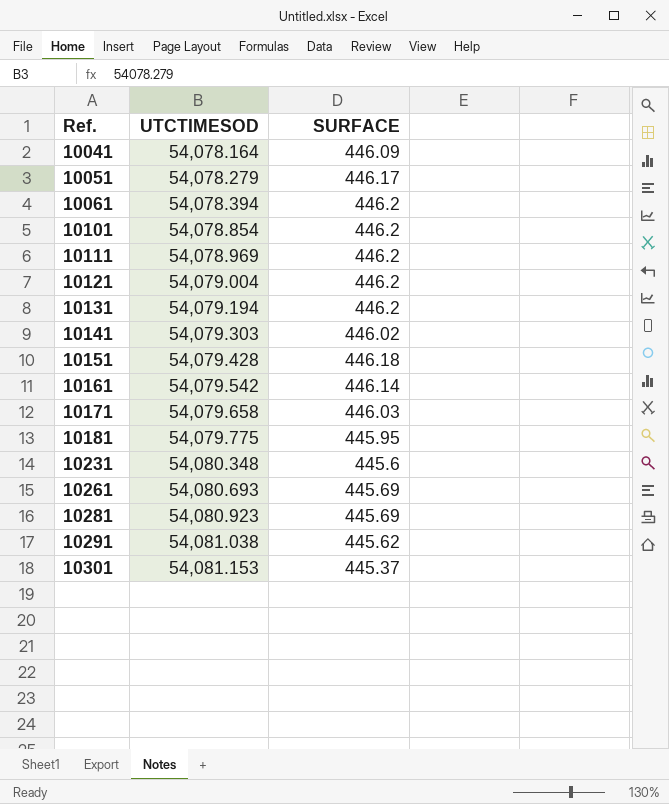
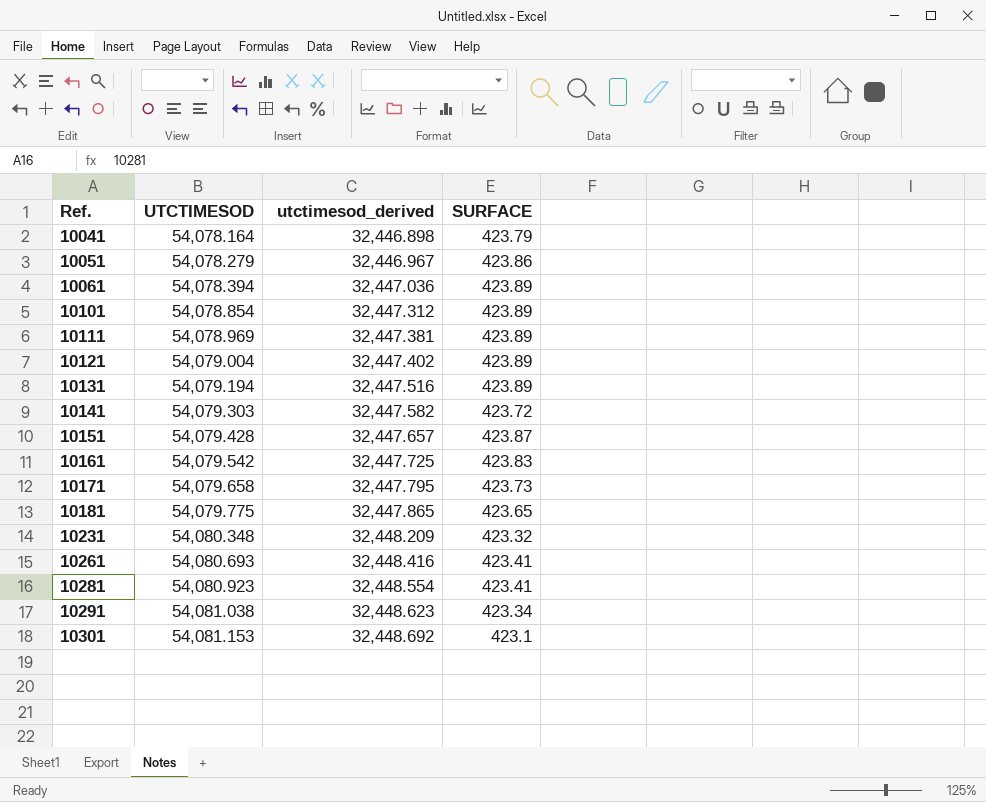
column utctimesod_derived | formula: none -> [UTCTIMESOD] * 0.6
10041 | SURFACE: 446.09 -> 423.79
10051 | SURFACE: 446.17 -> 423.86
10061 | SURFACE: 446.2 -> 423.89
10101 | SURFACE: 446.2 -> 423.89
10111 | SURFACE: 446.2 -> 423.89
10121 | SURFACE: 446.2 -> 423.89
10131 | SURFACE: 446.2 -> 423.89
10141 | SURFACE: 446.02 -> 423.72
10151 | SURFACE: 446.18 -> 423.87
10161 | SURFACE: 446.14 -> 423.83
10171 | SURFACE: 446.03 -> 423.73
10181 | SURFACE: 445.95 -> 423.65
10231 | SURFACE: 445.6 -> 423.32
10261 | SURFACE: 445.69 -> 423.41
10281 | SURFACE: 445.69 -> 423.41
10291 | SURFACE: 445.62 -> 423.34
10301 | SURFACE: 445.37 -> 423.1

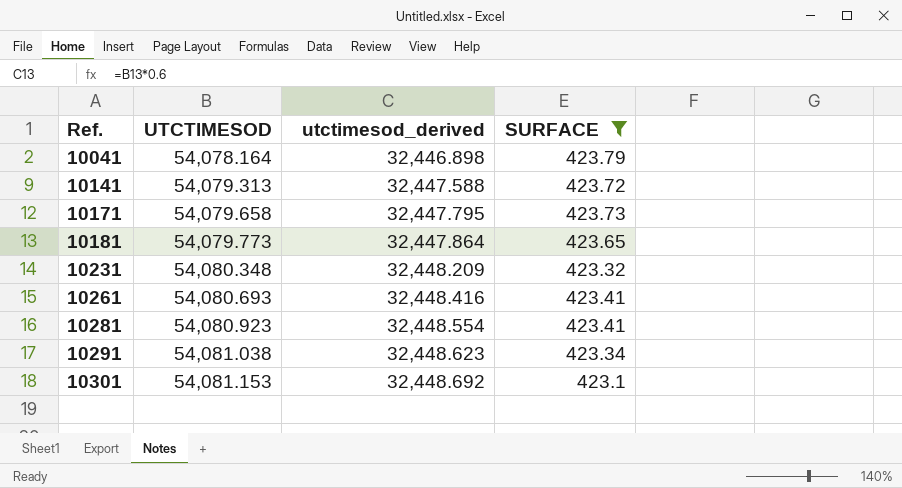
filter: none -> SURFACE <= 423.79
10141 | UTCTIMESOD: 54,079.303 -> 54,079.313
10141 | utctimesod_derived: 32,447.582 -> 32,447.588
10181 | UTCTIMESOD: 54,079.775 -> 54,079.773
10181 | utctimesod_derived: 32,447.865 -> 32,447.864

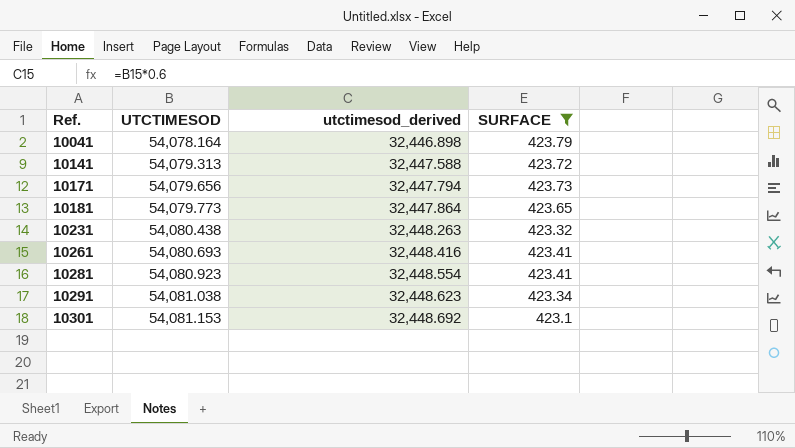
10171 | UTCTIMESOD: 54,079.658 -> 54,079.656
10171 | utctimesod_derived: 32,447.795 -> 32,447.794
10231 | UTCTIMESOD: 54,080.348 -> 54,080.438
10231 | utctimesod_derived: 32,448.209 -> 32,448.263

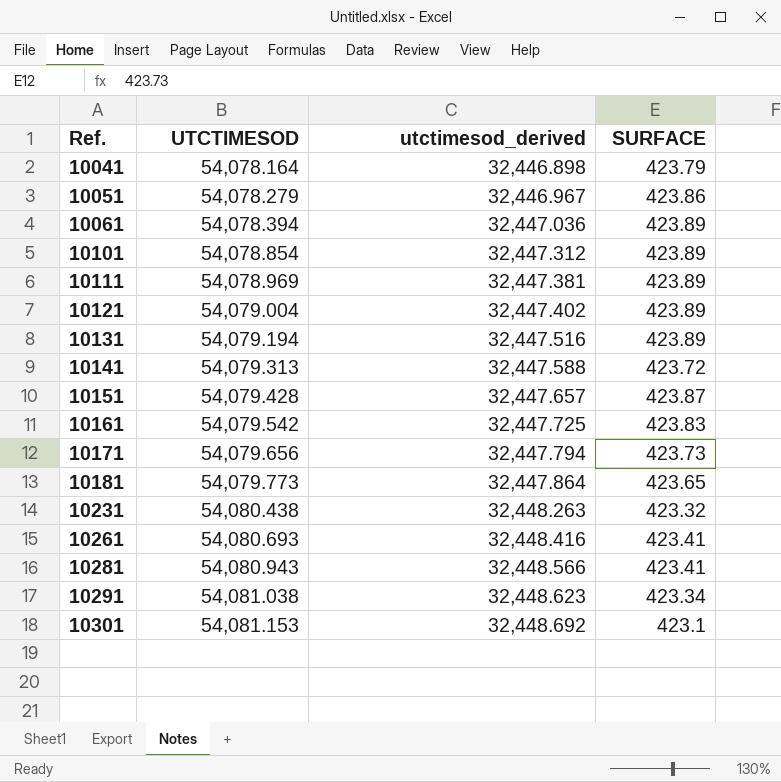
filter: SURFACE <= 423.79 -> none
10281 | UTCTIMESOD: 54,080.923 -> 54,080.943
10281 | utctimesod_derived: 32,448.554 -> 32,448.566

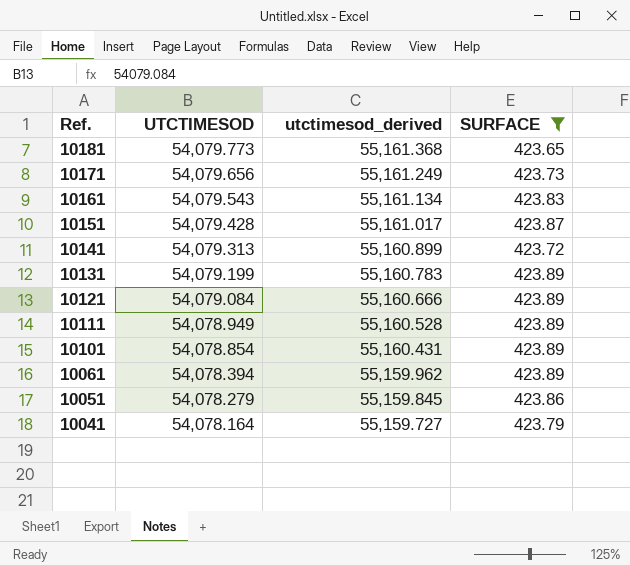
filter: none -> SURFACE >= 423.65
row order: Ref. ascending -> Ref. descending
column utctimesod_derived | formula: [UTCTIMESOD] * 0.6 -> [UTCTIMESOD] * 1.02
10161 | UTCTIMESOD: 54,079.542 -> 54,079.543
10131 | UTCTIMESOD: 54,079.194 -> 54,079.199
10121 | UTCTIMESOD: 54,079.004 -> 54,079.084
10111 | UTCTIMESOD: 54,078.969 -> 54,078.949

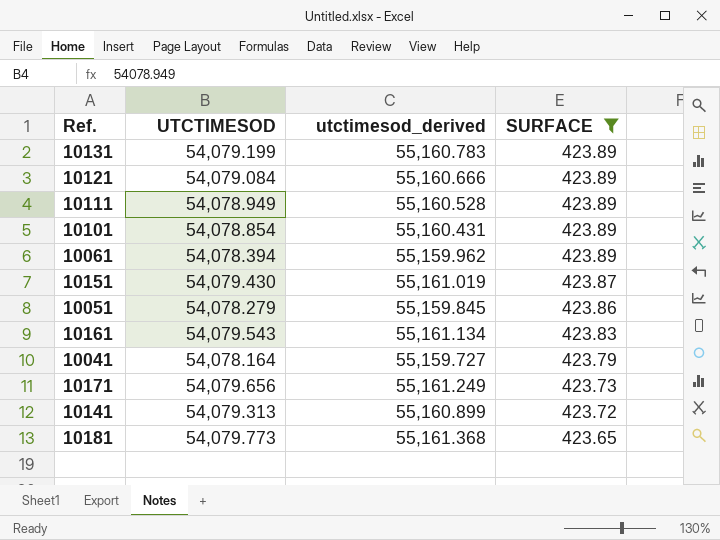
row order: Ref. descending -> SURFACE descending
10151 | UTCTIMESOD: 54,079.428 -> 54,079.430
10151 | utctimesod_derived: 55,161.017 -> 55,161.019

